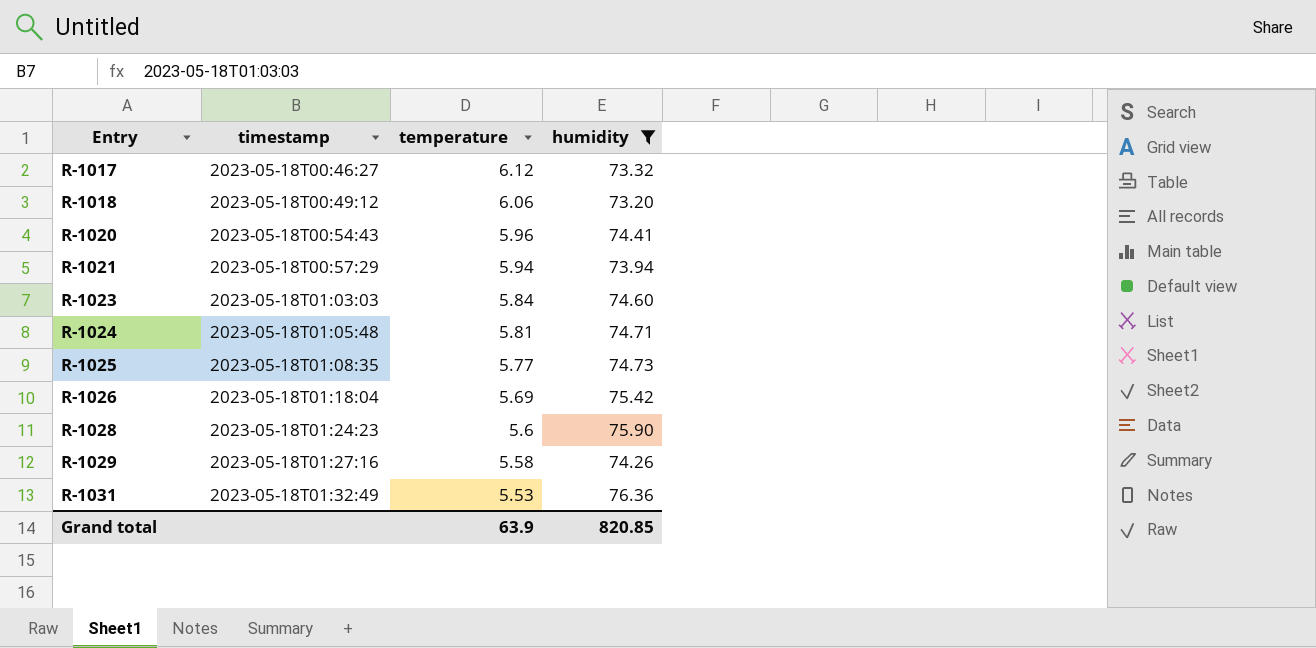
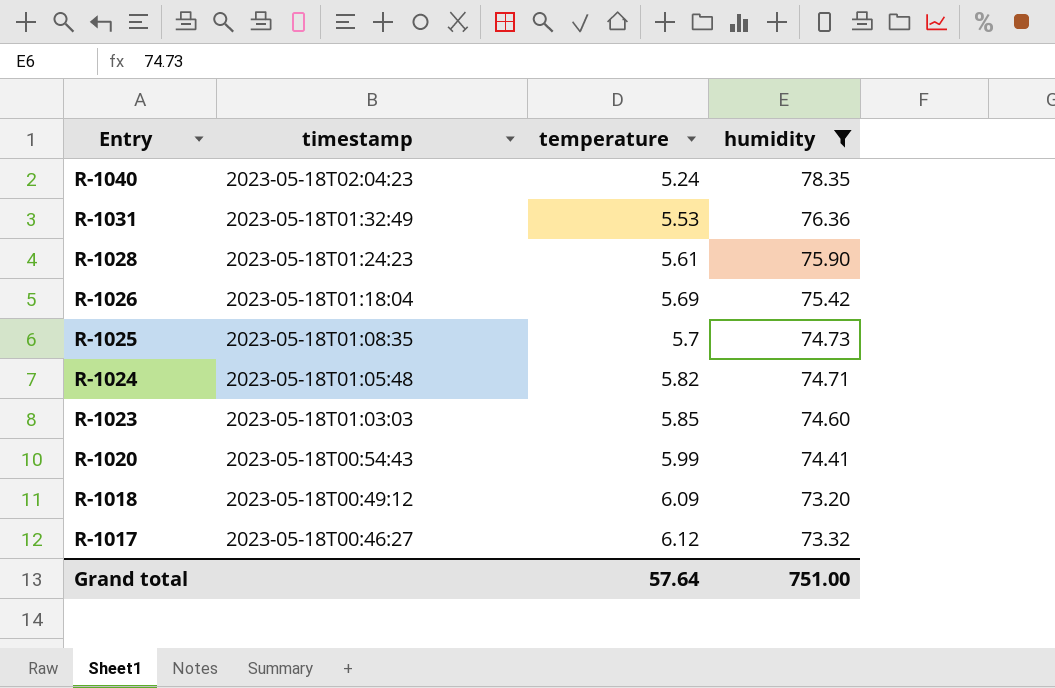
row order: Entry ascending -> Entry descending
row R-1021: 2023-05-18T00:57:29 | 5.94 | 73.94 -> none
row R-1029: 2023-05-18T01:27:16 | 5.58 | 74.26 -> none
row R-1040: none -> 2023-05-18T02:04:23 | 5.24 | 78.35
R-1028 | temperature: 5.6 -> 5.61
R-1025 | temperature: 5.77 -> 5.7
R-1024 | temperature: 5.81 -> 5.82
R-1023 | temperature: 5.84 -> 5.85
R-1020 | temperature: 5.96 -> 5.99
R-1018 | temperature: 6.06 -> 6.09
Grand total | temperature: 63.9 -> 57.64
Grand total | humidity: 820.85 -> 751.00

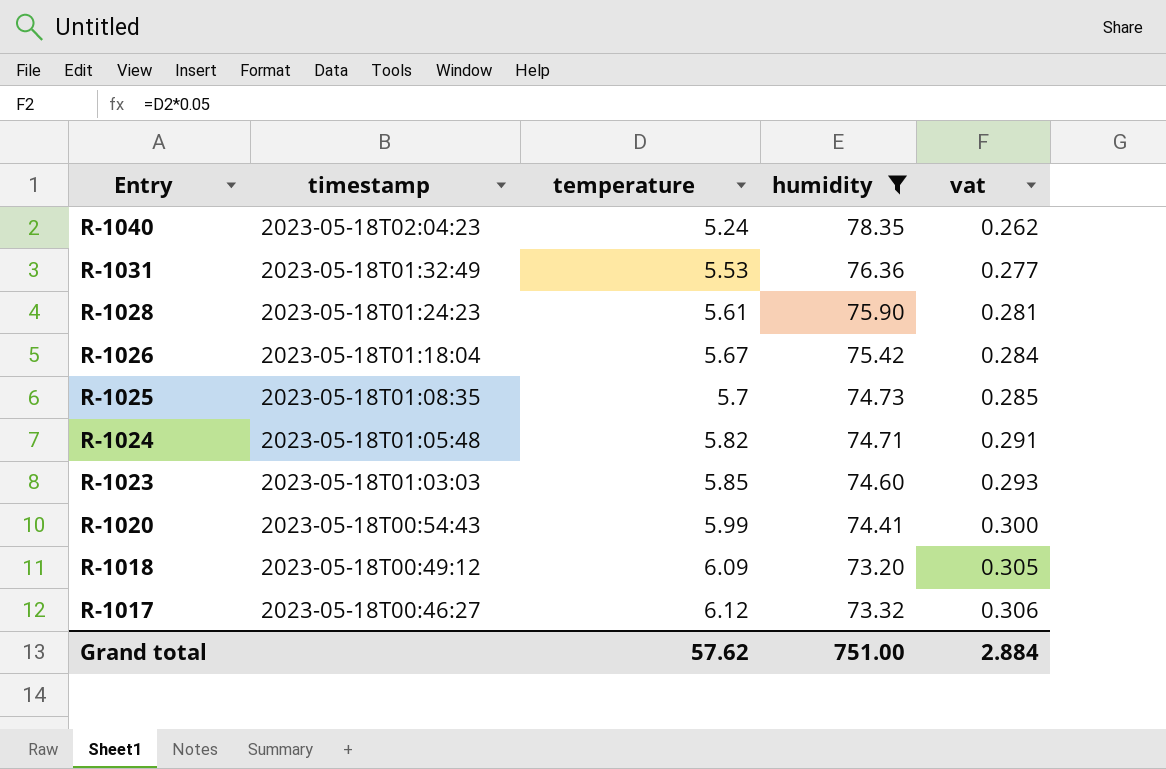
column vat | formula: none -> [temperature] * 0.05
R-1026 | temperature: 5.69 -> 5.67
Grand total | temperature: 57.64 -> 57.62

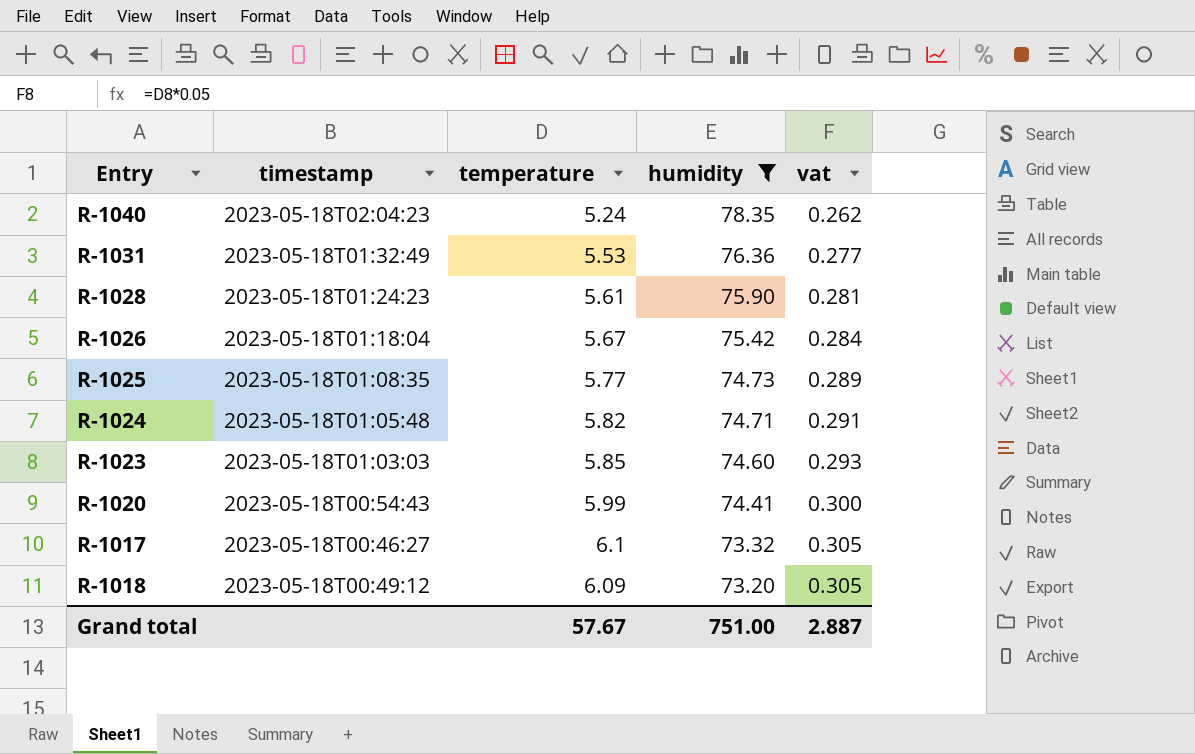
row order: Entry descending -> humidity descending
R-1025 | temperature: 5.7 -> 5.77
R-1025 | vat: 0.285 -> 0.289
R-1017 | temperature: 6.12 -> 6.1
R-1017 | vat: 0.306 -> 0.305
Grand total | temperature: 57.62 -> 57.67
Grand total | vat: 2.884 -> 2.887

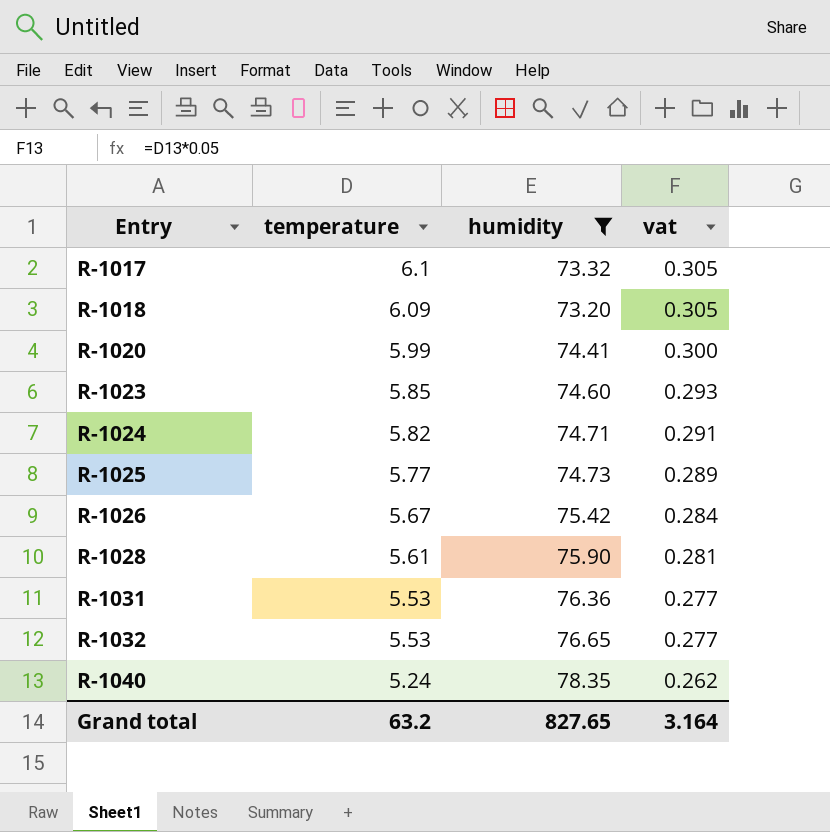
row order: humidity descending -> Entry ascending
column timestamp | position: 2 -> none
row R-1032: none -> 5.53 | 76.65 | 0.277
Grand total | temperature: 57.67 -> 63.2
Grand total | humidity: 751.00 -> 827.65
Grand total | vat: 2.887 -> 3.164

